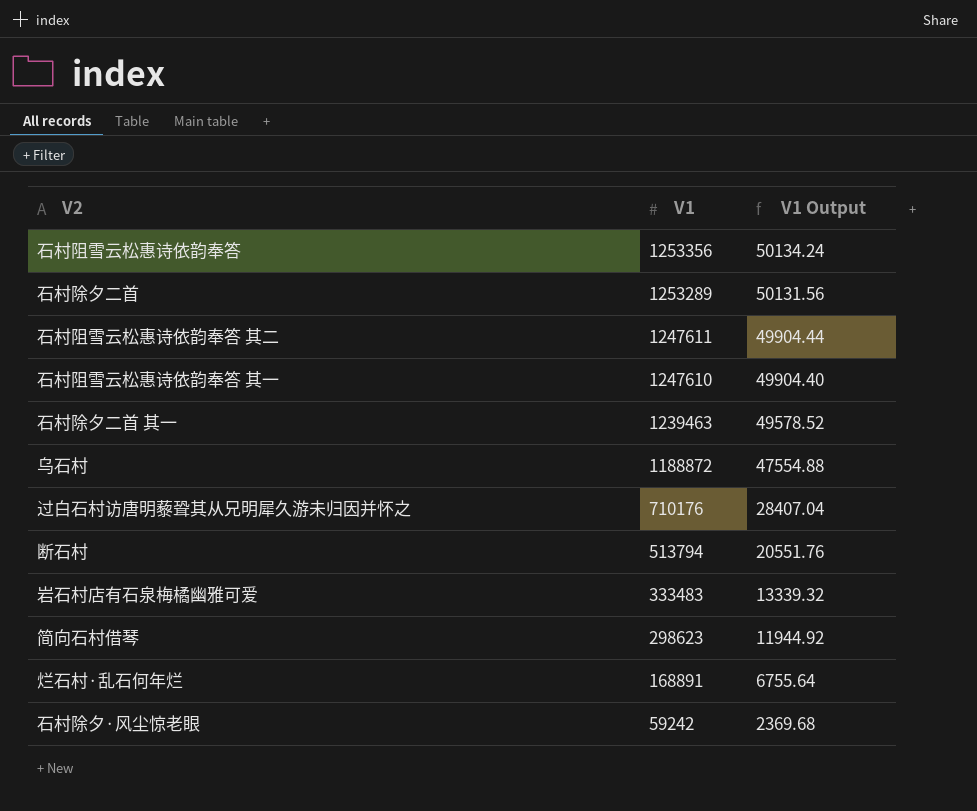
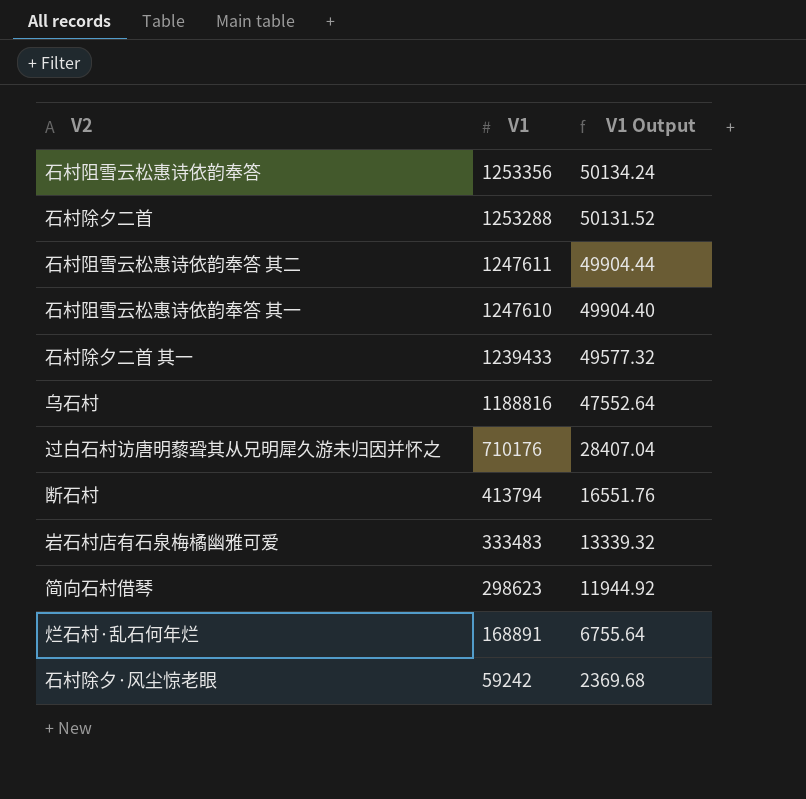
石村除夕二首 | V1: 1253289 -> 1253288
石村除夕二首 | V1 Output: 50131.56 -> 50131.52
石村除夕二首 其一 | V1: 1239463 -> 1239433
石村除夕二首 其一 | V1 Output: 49578.52 -> 49577.32
乌石村 | V1: 1188872 -> 1188816
乌石村 | V1 Output: 47554.88 -> 47552.64
断石村 | V1: 513794 -> 413794
断石村 | V1 Output: 20551.76 -> 16551.76

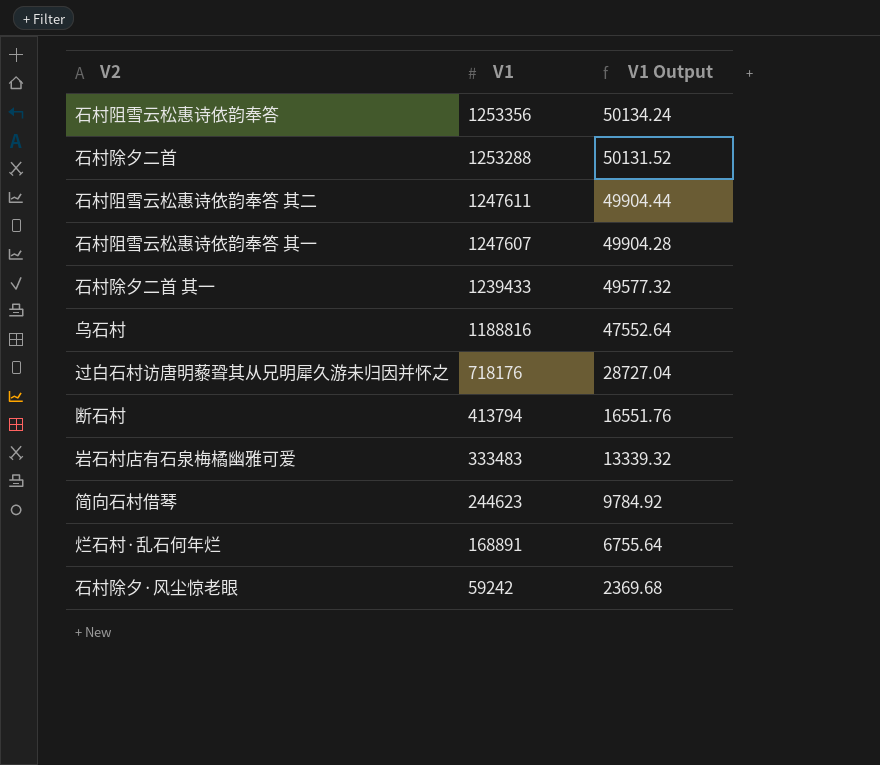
石村阻雪云松惠诗依韵奉答 其一 | V1: 1247610 -> 1247607
石村阻雪云松惠诗依韵奉答 其一 | V1 Output: 49904.40 -> 49904.28
过白石村访唐明藜聓其从兄明犀久游未归因并怀之 | V1: 710176 -> 718176
过白石村访唐明藜聓其从兄明犀久游未归因并怀之 | V1 Output: 28407.04 -> 28727.04
简向石村借琴 | V1: 298623 -> 244623
简向石村借琴 | V1 Output: 11944.92 -> 9784.92

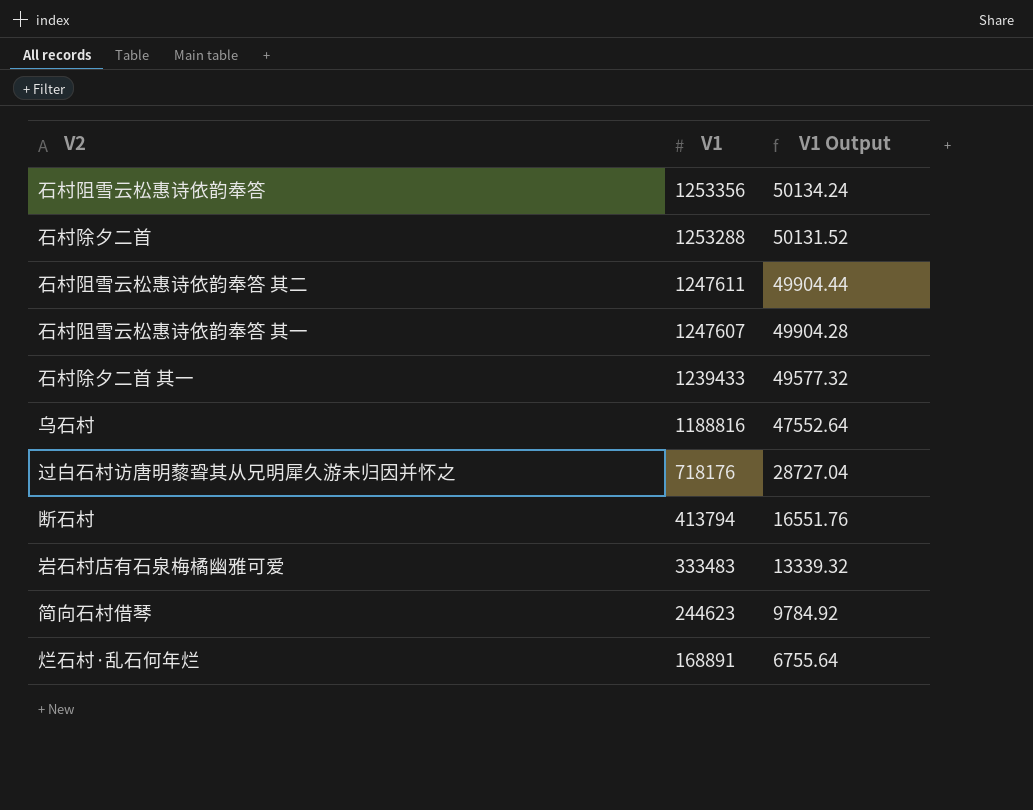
row 石村除夕·风尘惊老眼: 59242 | 2369.68 -> none

